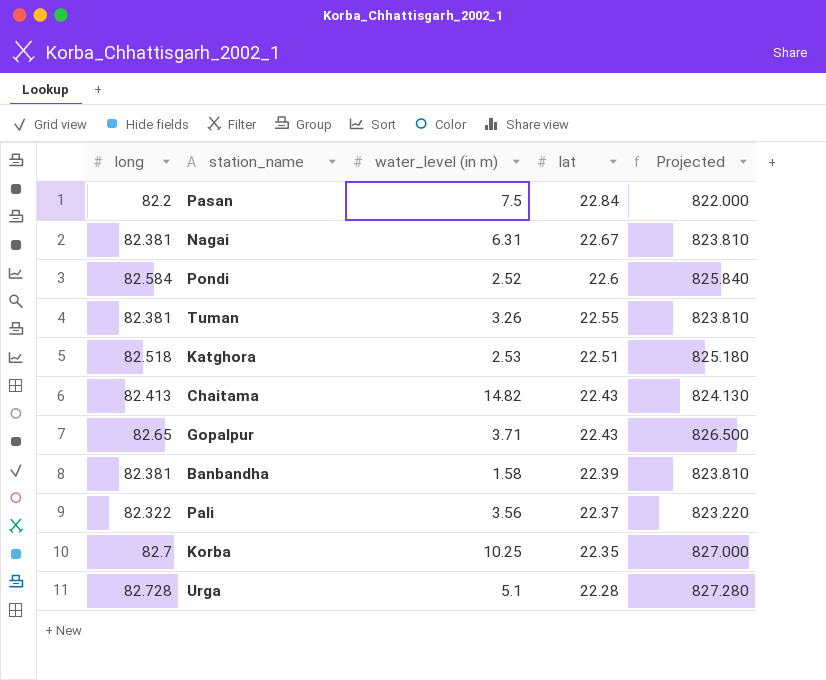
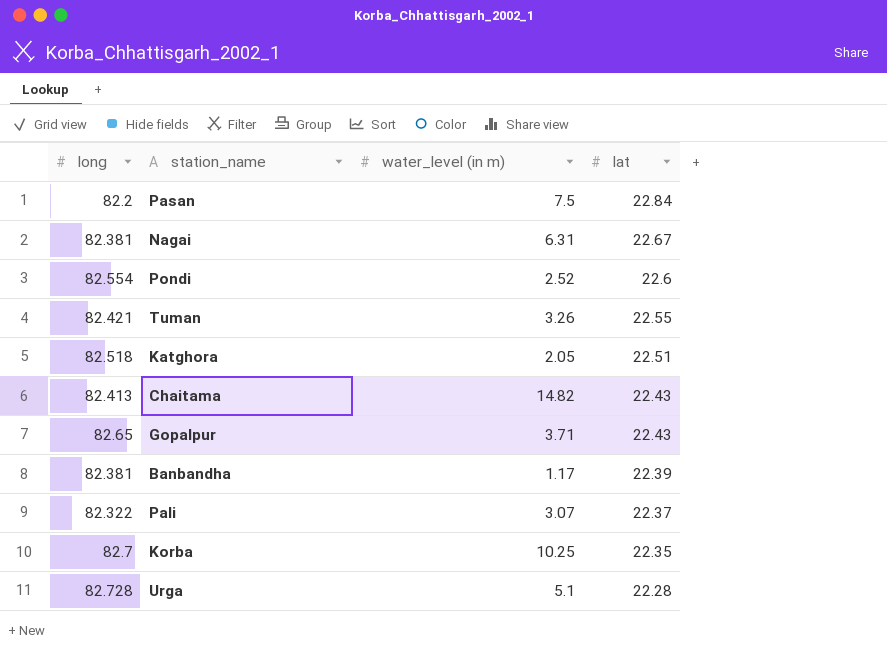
column Projected | formula: [long] * 10 -> none
Pondi | long: 82.584 -> 82.554
Tuman | long: 82.381 -> 82.421
Katghora | water_level (in m): 2.53 -> 2.05
Banbandha | water_level (in m): 1.58 -> 1.17
Pali | water_level (in m): 3.56 -> 3.07

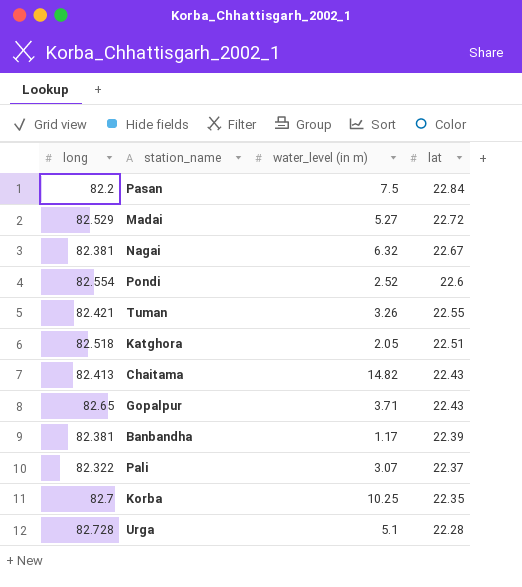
row Madai: none -> 82.529 | 5.27 | 22.72
Nagai | water_level (in m): 6.31 -> 6.32

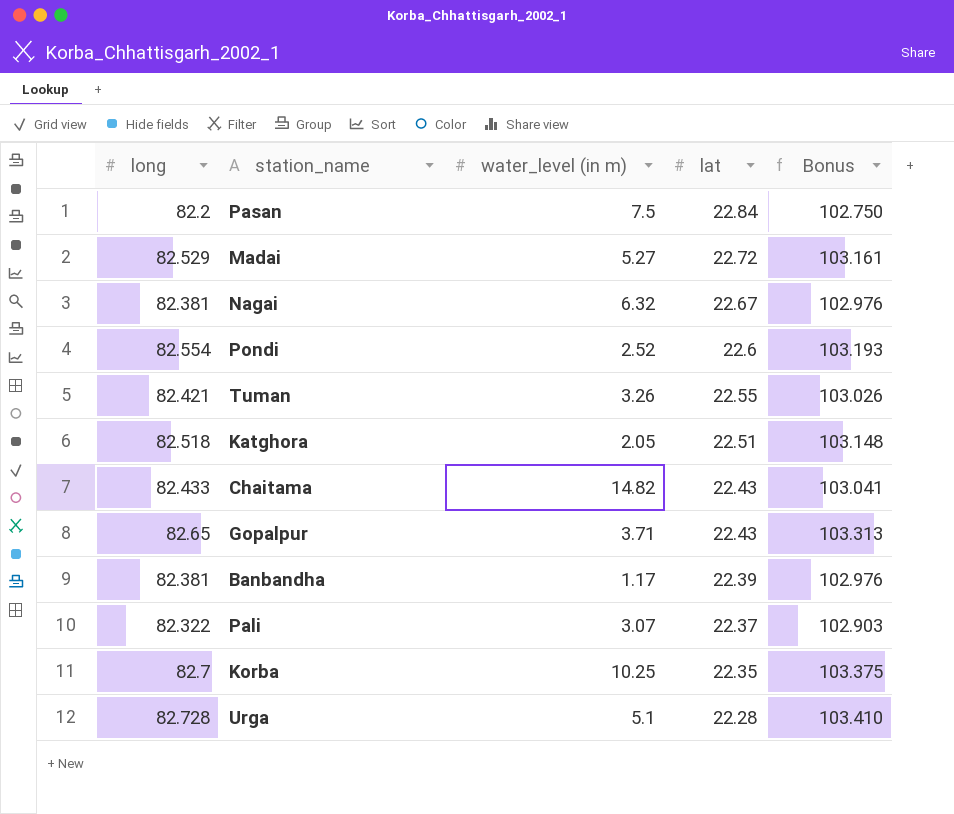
column Bonus | formula: none -> [long] * 1.25
Chaitama | long: 82.413 -> 82.433

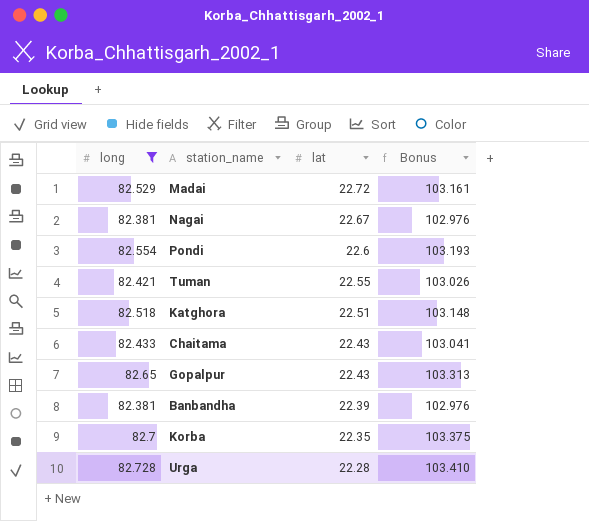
filter: none -> long >= 82.381
column water_level (in m) | position: 3 -> none

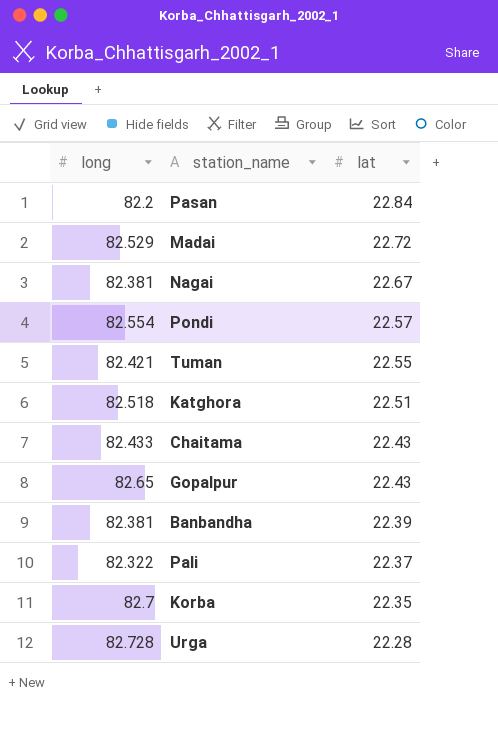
filter: long >= 82.381 -> none
column Bonus | formula: [long] * 1.25 -> none
Pondi | lat: 22.6 -> 22.57

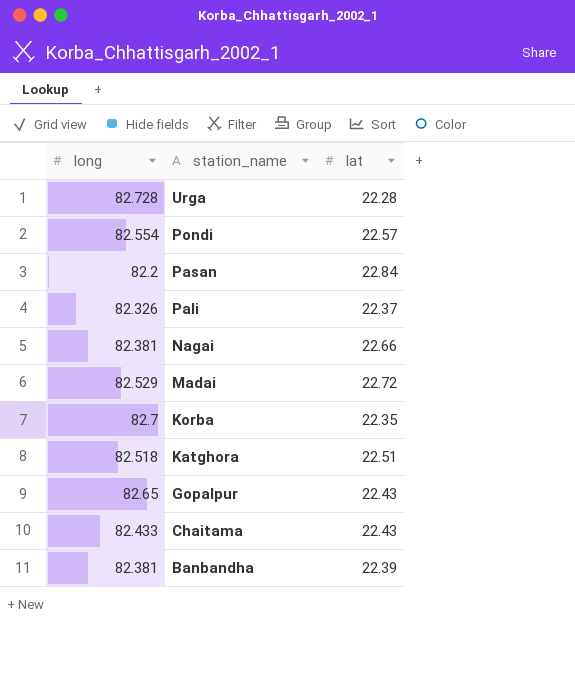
row order: lat descending -> station_name descending
row Tuman: 82.421 | 22.55 -> none
Pali | long: 82.322 -> 82.326
Nagai | lat: 22.67 -> 22.66

